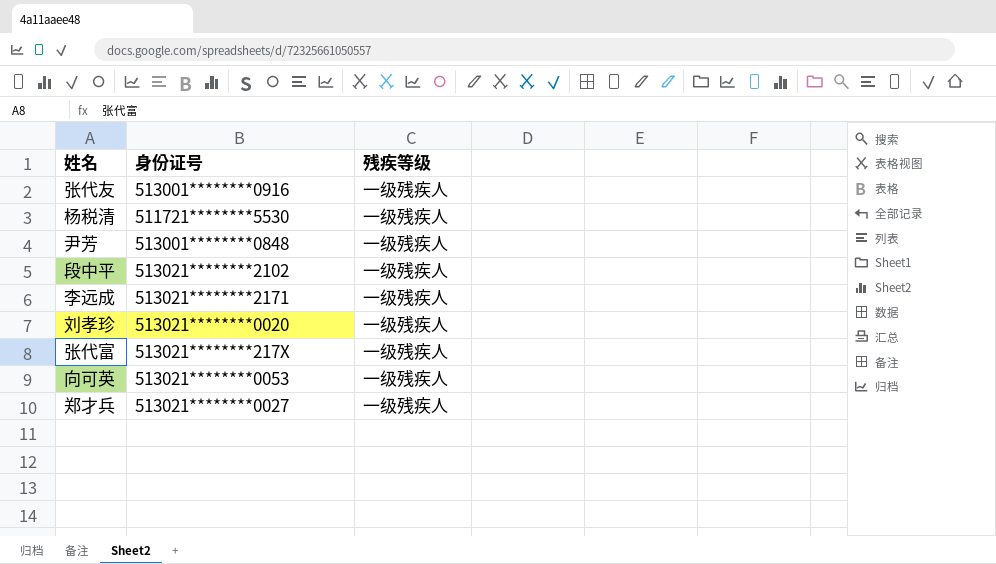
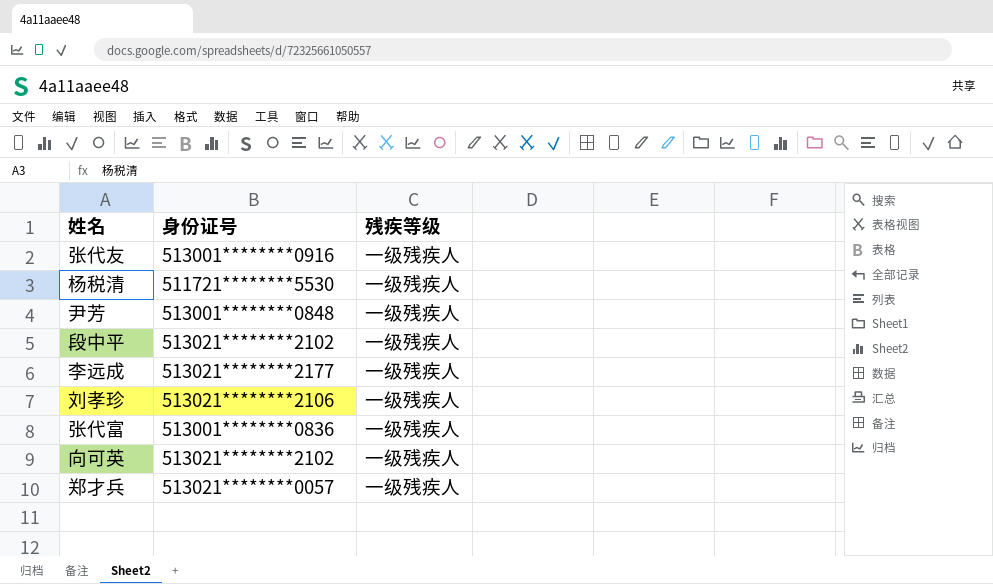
李远成 | 身份证号: 513021********2171 -> 513021********2177
刘孝珍 | 身份证号: 513021********0020 -> 513021********2106
张代富 | 身份证号: 513021********217X -> 513001********0836
向可英 | 身份证号: 513021********0053 -> 513021********2102
郑才兵 | 身份证号: 513021********0027 -> 513021********0057

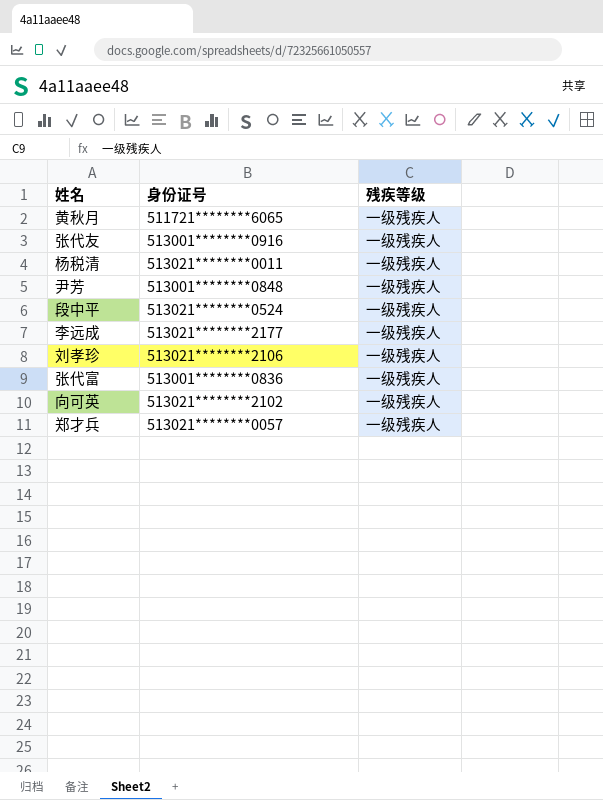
row 黄秋月: none -> 511721********6065 | 一级残疾人
杨税清 | 身份证号: 511721********5530 -> 513021********0011
段中平 | 身份证号: 513021********2102 -> 513021********0524

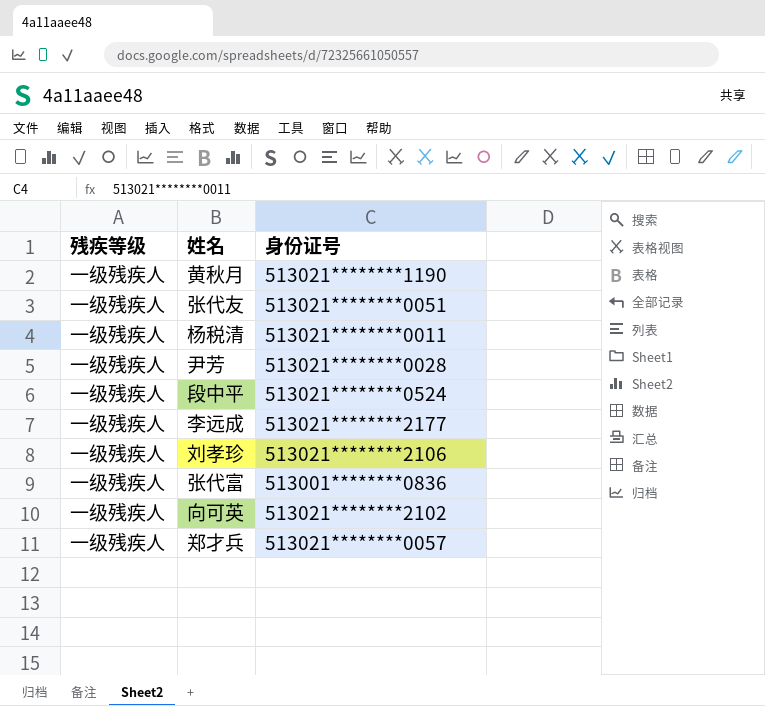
column 残疾等级 | position: 3 -> 1
黄秋月 | 身份证号: 511721********6065 -> 513021********1190
张代友 | 身份证号: 513001********0916 -> 513021********0051
尹芳 | 身份证号: 513001********0848 -> 513021********0028

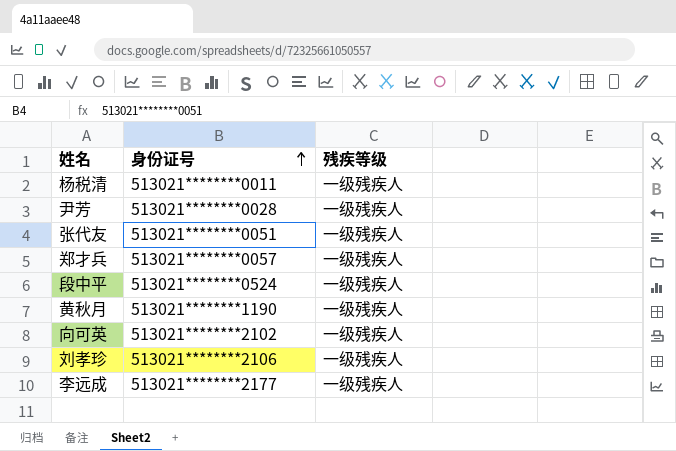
row order: none -> 身份证号 ascending
column 残疾等级 | position: 1 -> 3
row 张代富: 一级残疾人 | 513001********0836 -> none

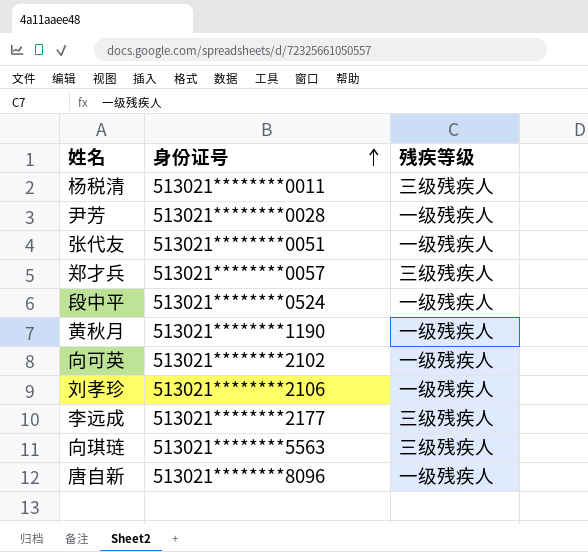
杨税清 | 残疾等级: 一级残疾人 -> 三级残疾人
郑才兵 | 残疾等级: 一级残疾人 -> 三级残疾人
李远成 | 残疾等级: 一级残疾人 -> 三级残疾人
row 向琪琏: none -> 513021********5563 | 三级残疾人
row 唐自新: none -> 513021********8096 | 一级残疾人

